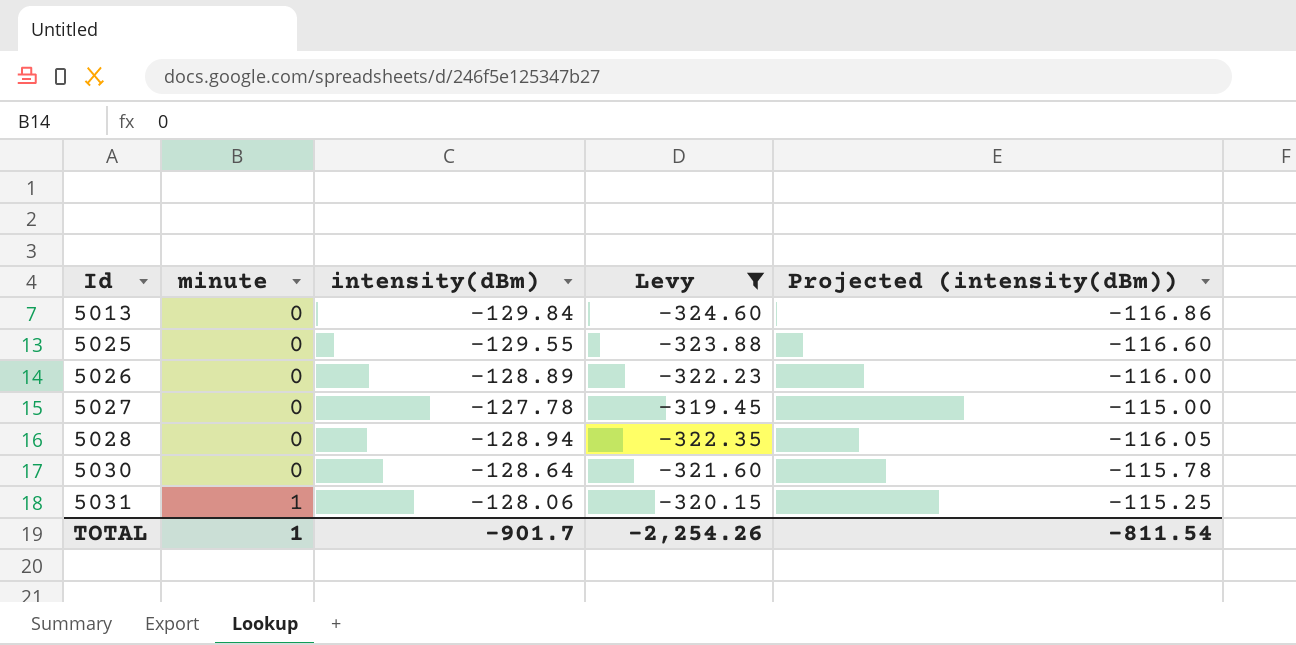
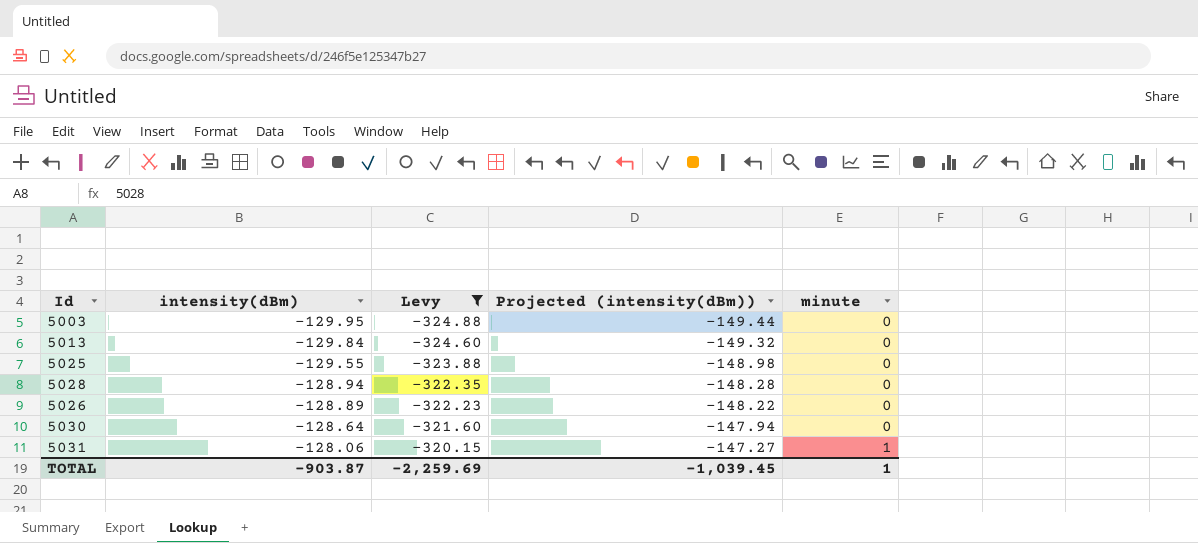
row order: Id ascending -> intensity(dBm) ascending
column Projected (intensity(dBm)) | formula: [intensity(dBm)] * 0.9 -> [intensity(dBm)] * 1.15
column minute | position: 2 -> 5
row 5027: 0 | -127.78 | -319.45 | -115.00 -> none
row 5003: none -> -129.95 | -324.88 | -149.44 | 0
TOTAL | intensity(dBm): -901.7 -> -903.87
TOTAL | Levy: -2,254.26 -> -2,259.69
TOTAL | Projected (intensity(dBm)): -811.54 -> -1,039.45

